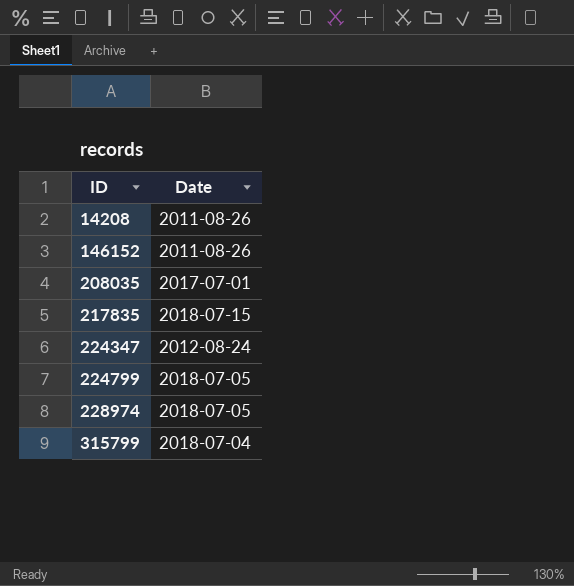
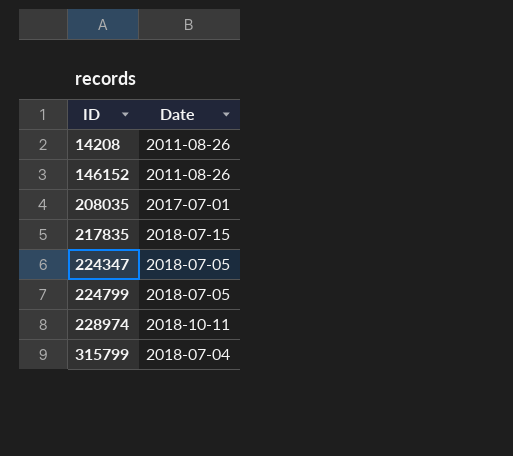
224347 | Date: 2012-08-24 -> 2018-07-05
228974 | Date: 2018-07-05 -> 2018-10-11

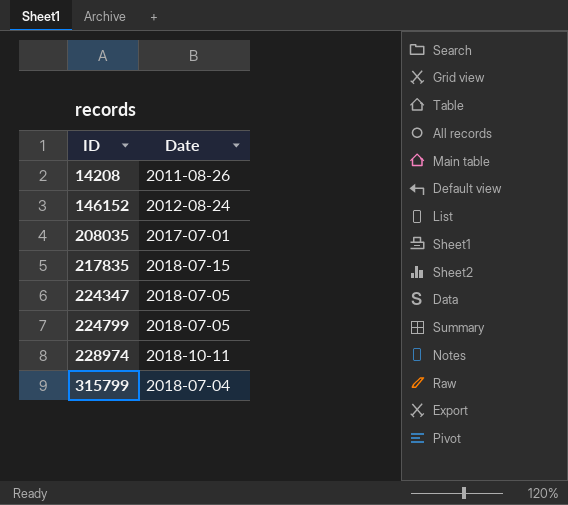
146152 | Date: 2011-08-26 -> 2012-08-24

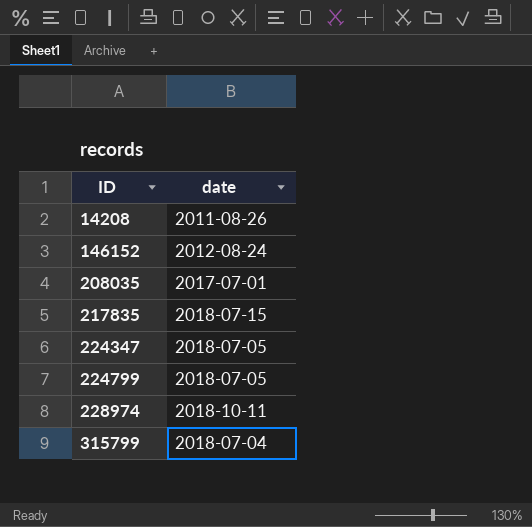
column name: Date -> date

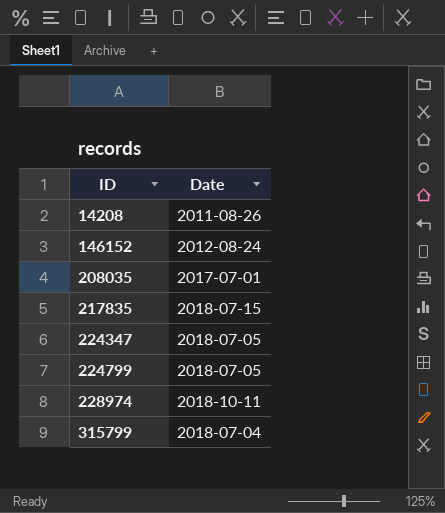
column name: date -> Date

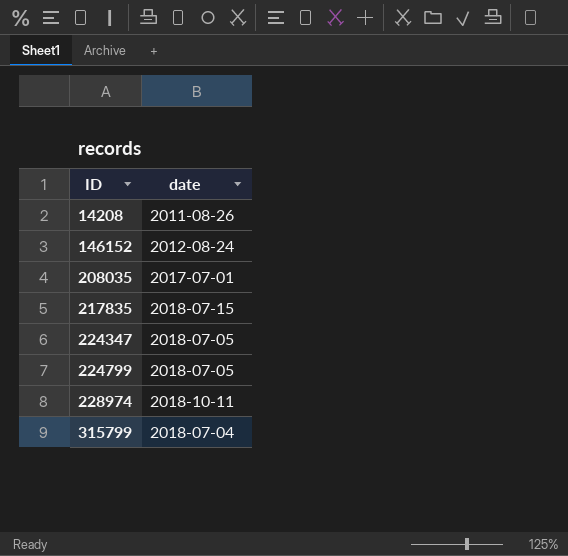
column name: Date -> date

